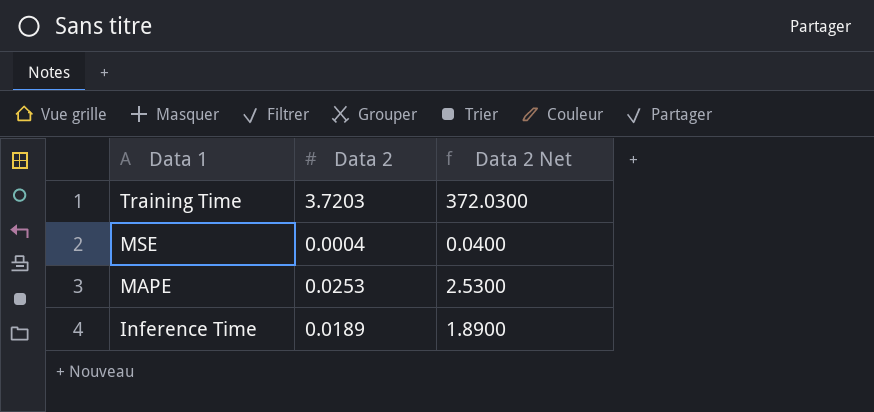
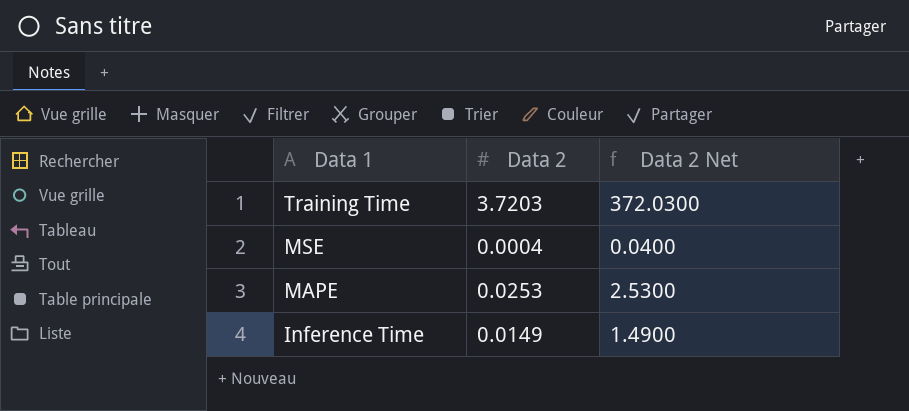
Inference Time | Data 2: 0.0189 -> 0.0149
Inference Time | Data 2 Net: 1.8900 -> 1.4900

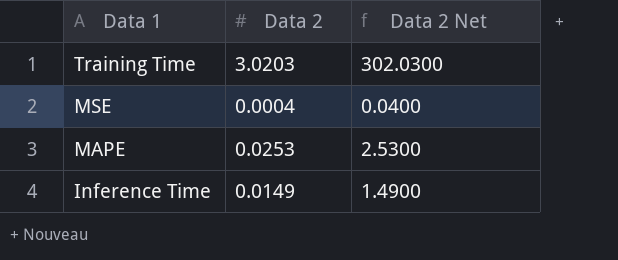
Training Time | Data 2: 3.7203 -> 3.0203
Training Time | Data 2 Net: 372.0300 -> 302.0300

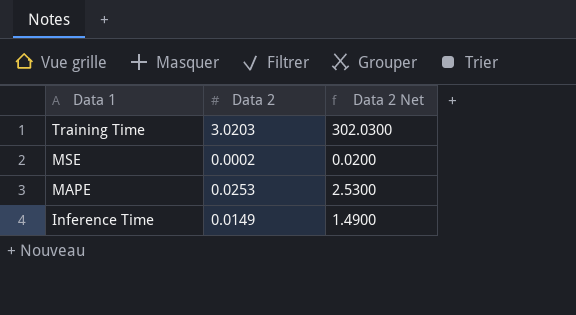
MSE | Data 2: 0.0004 -> 0.0002
MSE | Data 2 Net: 0.0400 -> 0.0200

